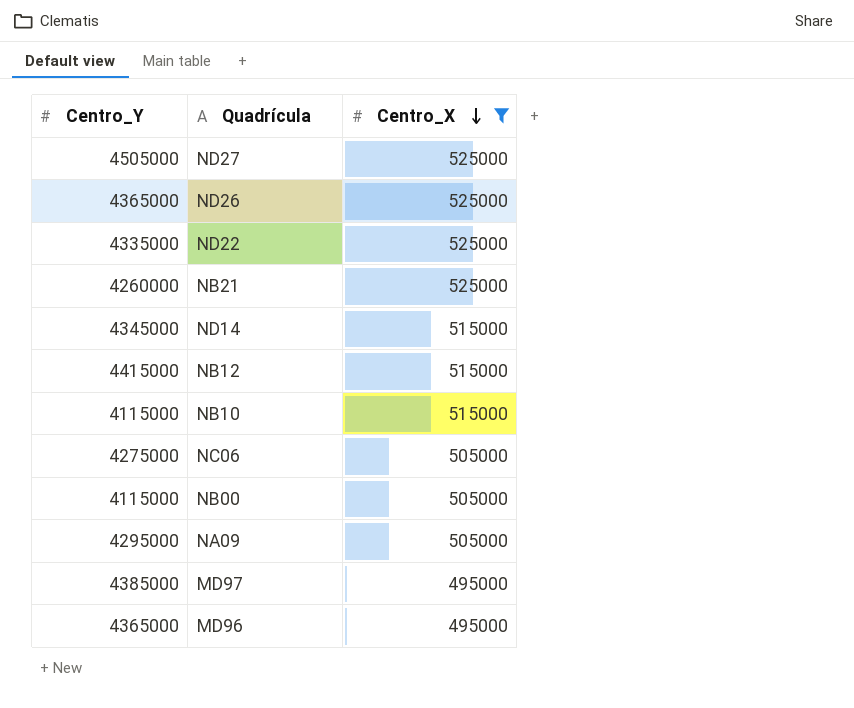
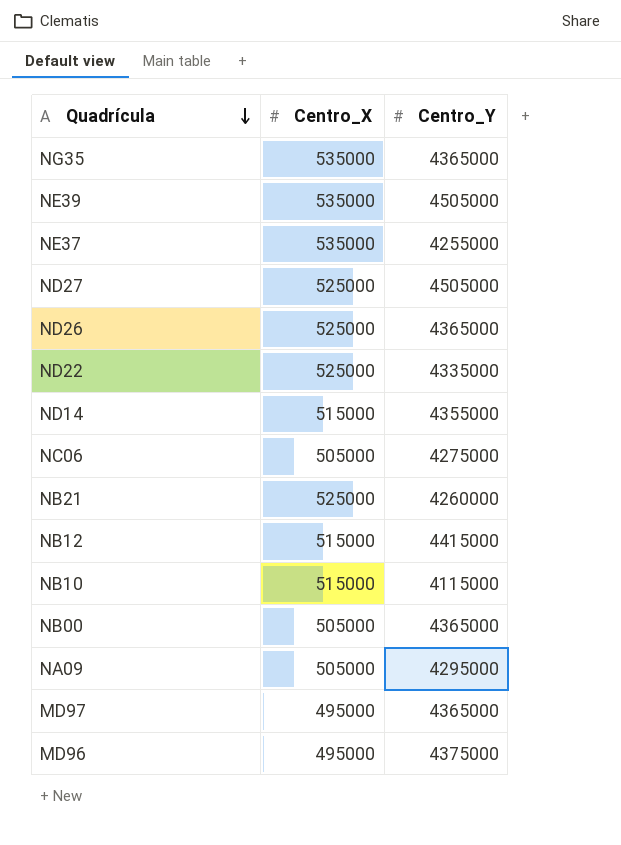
filter: Centro_X != 535000 -> none
row order: Centro_X descending -> Quadrícula descending
column Centro_Y | position: 1 -> 3
ND14 | Centro_Y: 4345000 -> 4355000
NB00 | Centro_Y: 4115000 -> 4365000
MD97 | Centro_Y: 4385000 -> 4365000
MD96 | Centro_Y: 4365000 -> 4375000

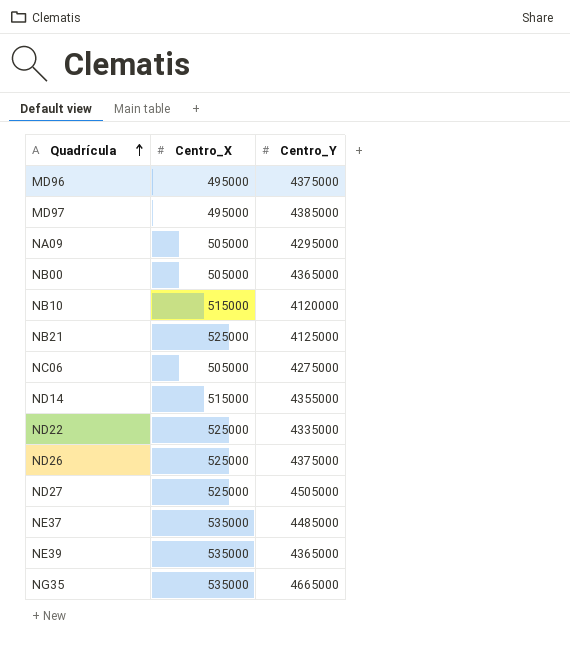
row order: Quadrícula descending -> Quadrícula ascending
row NB12: 515000 | 4415000 -> none
MD97 | Centro_Y: 4365000 -> 4385000
NB10 | Centro_Y: 4115000 -> 4120000
NB21 | Centro_Y: 4260000 -> 4125000
ND26 | Centro_Y: 4365000 -> 4375000
NE37 | Centro_Y: 4255000 -> 4485000
NE39 | Centro_Y: 4505000 -> 4365000
NG35 | Centro_Y: 4365000 -> 4665000

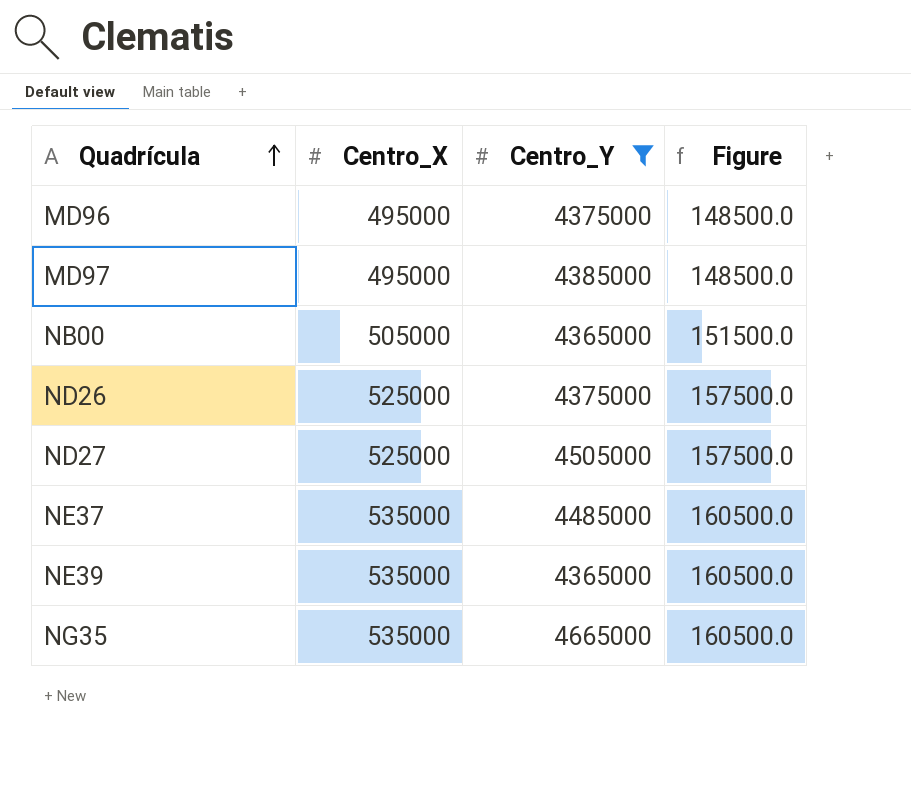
filter: none -> Centro_Y >= 4365000
column Figure | formula: none -> [Centro_X] * 0.3

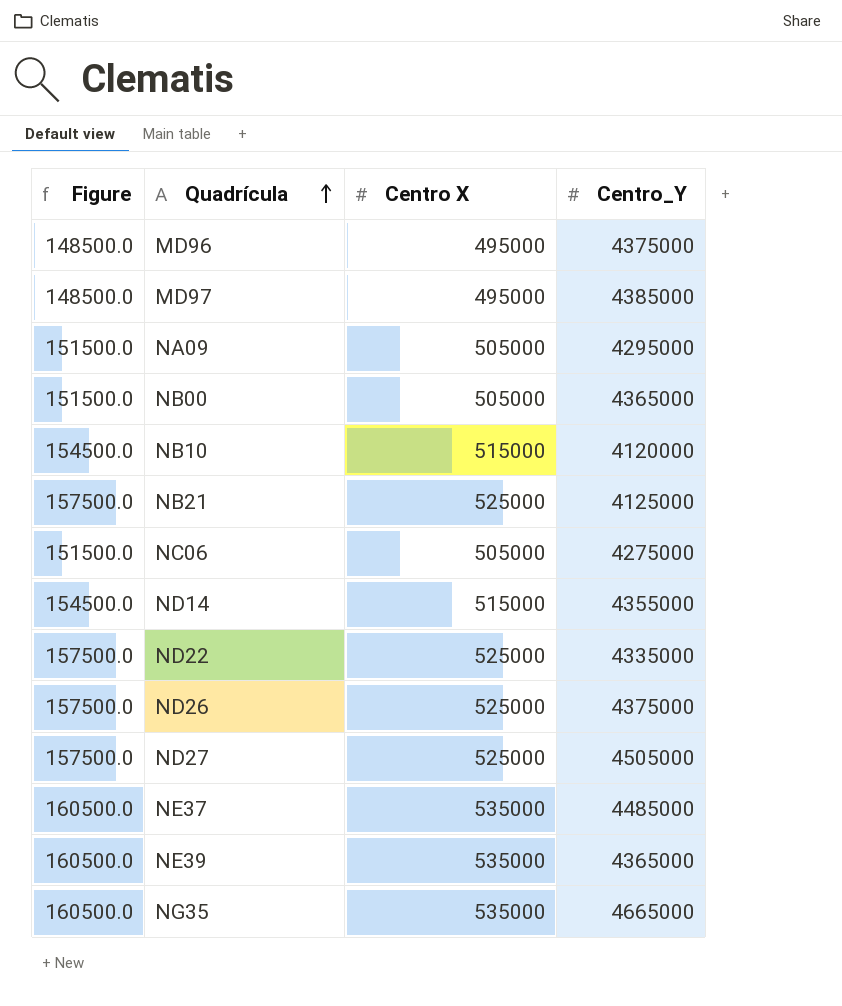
filter: Centro_Y >= 4365000 -> none
column Figure | position: 4 -> 1
column name: Centro_X -> Centro X

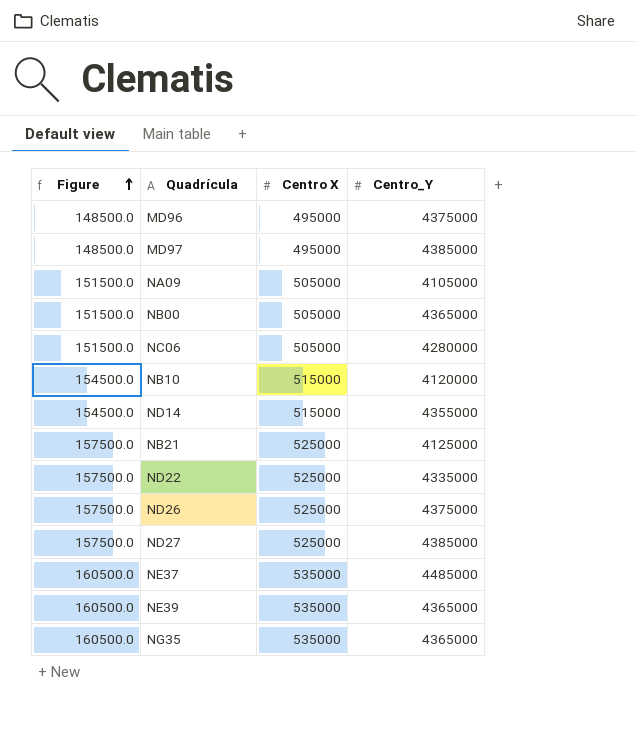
row order: Quadrícula ascending -> Figure ascending
NA09 | Centro_Y: 4295000 -> 4105000
NC06 | Centro_Y: 4275000 -> 4280000
ND27 | Centro_Y: 4505000 -> 4385000
NG35 | Centro_Y: 4665000 -> 4365000

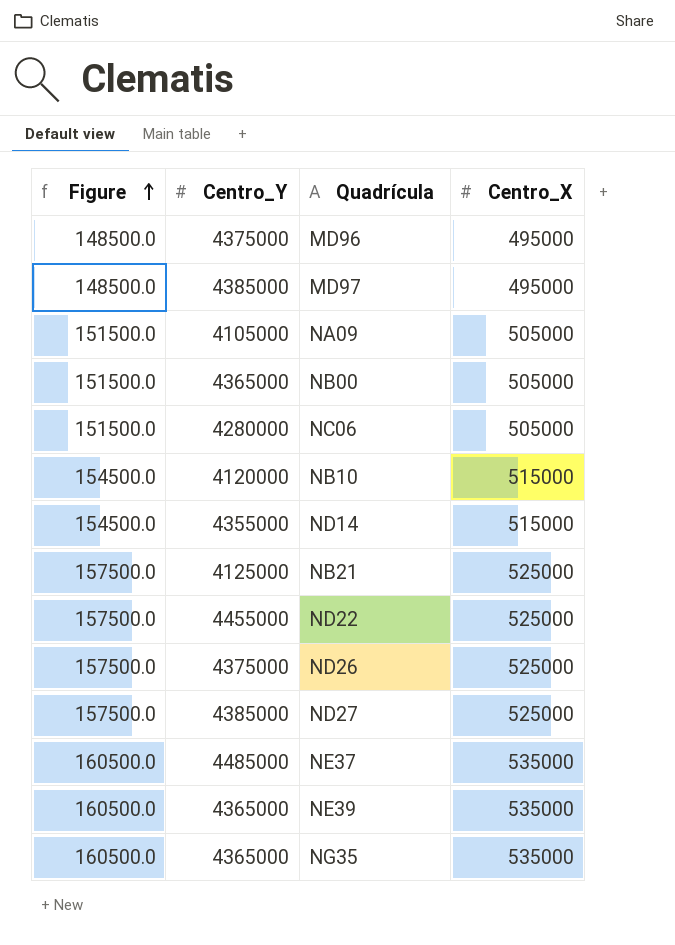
column Centro_Y | position: 4 -> 2
column name: Centro X -> Centro_X
ND22 | Centro_Y: 4335000 -> 4455000

